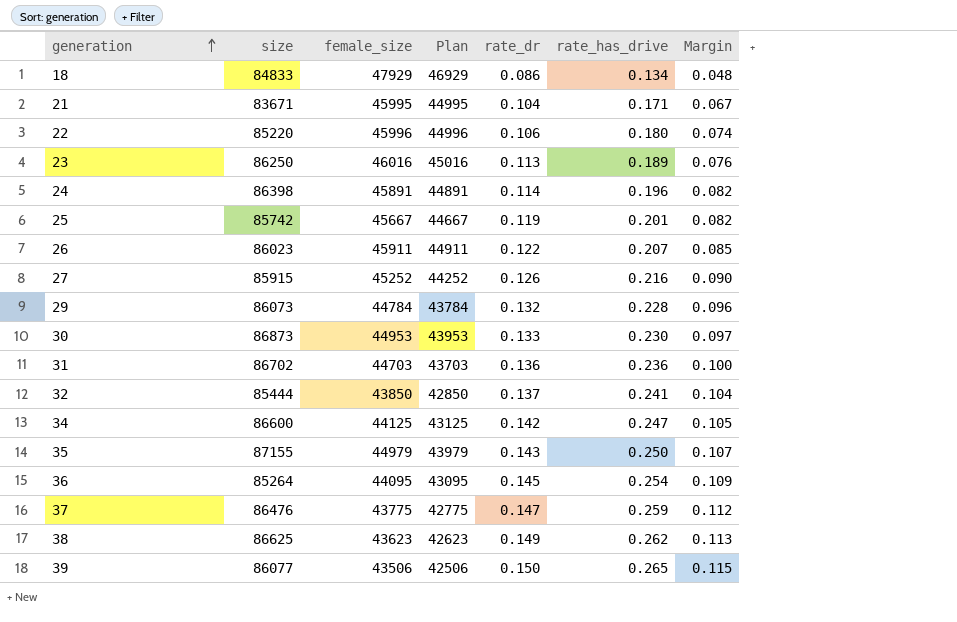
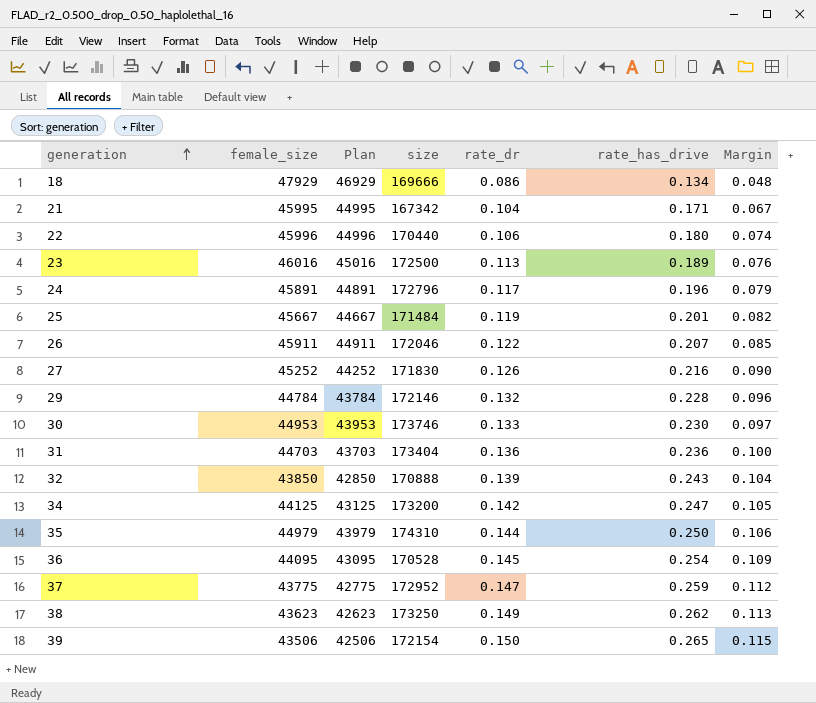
column size | position: 2 -> 4
18 | size: 84833 -> 169666
21 | size: 83671 -> 167342
22 | size: 85220 -> 170440
23 | size: 86250 -> 172500
24 | size: 86398 -> 172796
24 | rate_dr: 0.114 -> 0.117
24 | Margin: 0.082 -> 0.079
25 | size: 85742 -> 171484
26 | size: 86023 -> 172046
27 | size: 85915 -> 171830
29 | size: 86073 -> 172146
30 | size: 86873 -> 173746
31 | size: 86702 -> 173404
32 | size: 85444 -> 170888
32 | rate_dr: 0.137 -> 0.139
32 | rate_has_drive: 0.241 -> 0.243
34 | size: 86600 -> 173200
35 | size: 87155 -> 174310
35 | rate_dr: 0.143 -> 0.144
35 | Margin: 0.107 -> 0.106
36 | size: 85264 -> 170528
37 | size: 86476 -> 172952
38 | size: 86625 -> 173250
39 | size: 86077 -> 172154

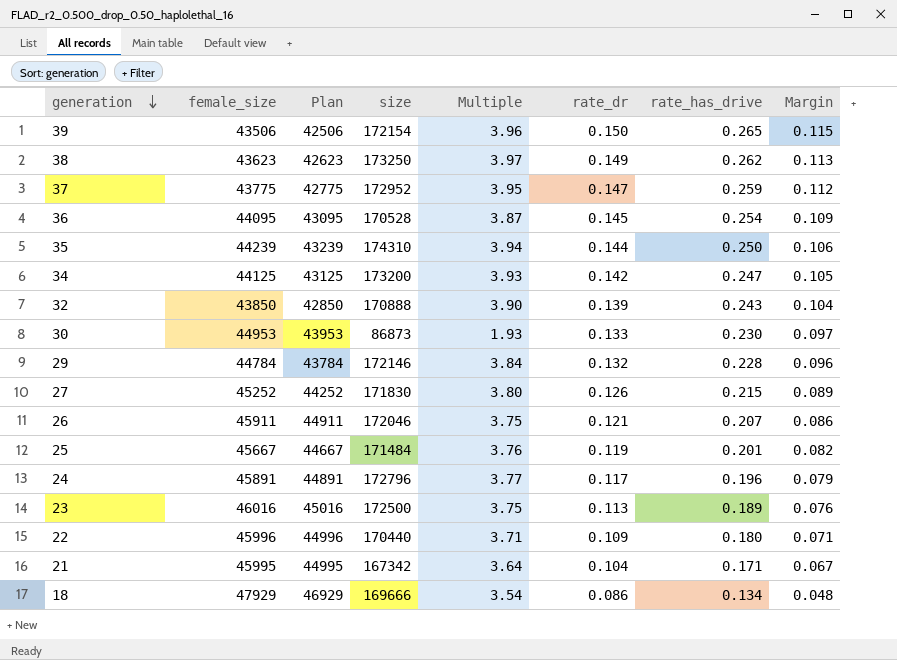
row order: generation ascending -> generation descending
column Multiple | formula: none -> [size] / [female_size]
row 31: 44703 | 43703 | 173404 | 0.136 | 0.236 | 0.100 -> none
35 | female_size: 44979 -> 44239
35 | Plan: 43979 -> 43239
30 | size: 173746 -> 86873
27 | rate_has_drive: 0.216 -> 0.215
27 | Margin: 0.090 -> 0.089
26 | rate_dr: 0.122 -> 0.121
26 | Margin: 0.085 -> 0.086
22 | rate_dr: 0.106 -> 0.109
22 | Margin: 0.074 -> 0.071

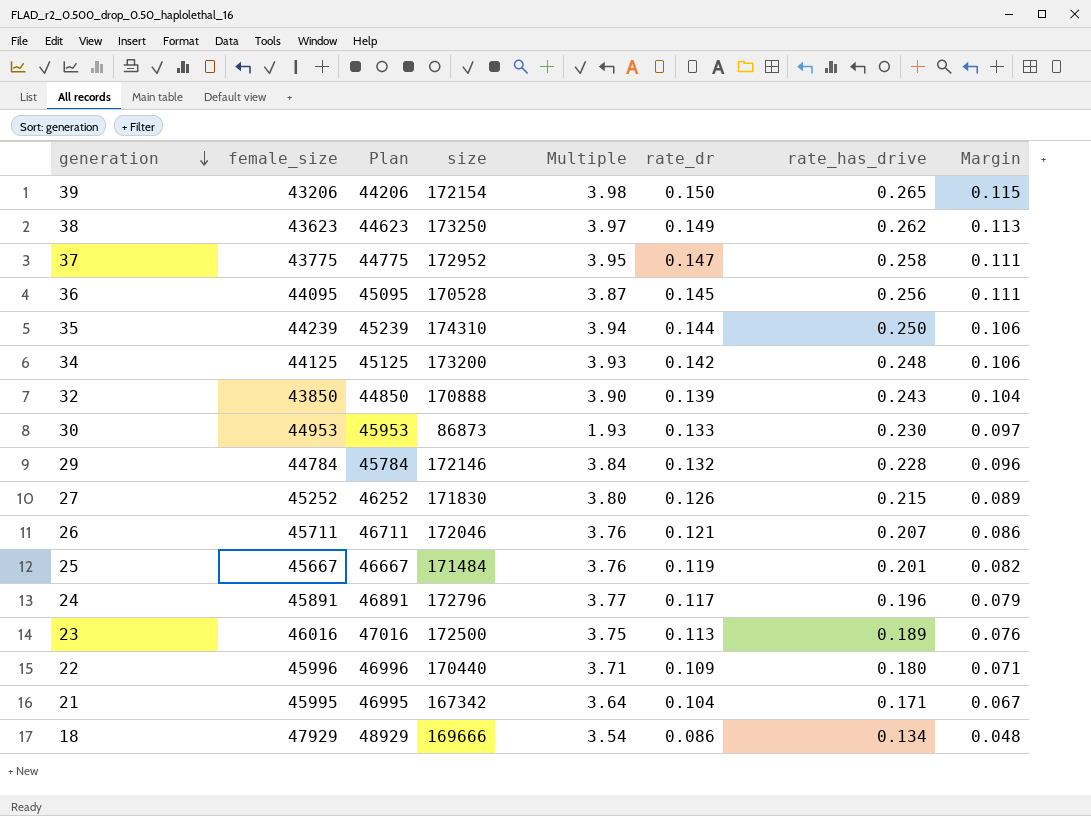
column Plan | formula: [female_size] - 1000 -> [female_size] + 1000
39 | female_size: 43506 -> 43206
39 | Multiple: 3.96 -> 3.98
37 | rate_has_drive: 0.259 -> 0.258
37 | Margin: 0.112 -> 0.111
36 | rate_has_drive: 0.254 -> 0.256
36 | Margin: 0.109 -> 0.111
34 | rate_has_drive: 0.247 -> 0.248
34 | Margin: 0.105 -> 0.106
26 | female_size: 45911 -> 45711
26 | Multiple: 3.75 -> 3.76

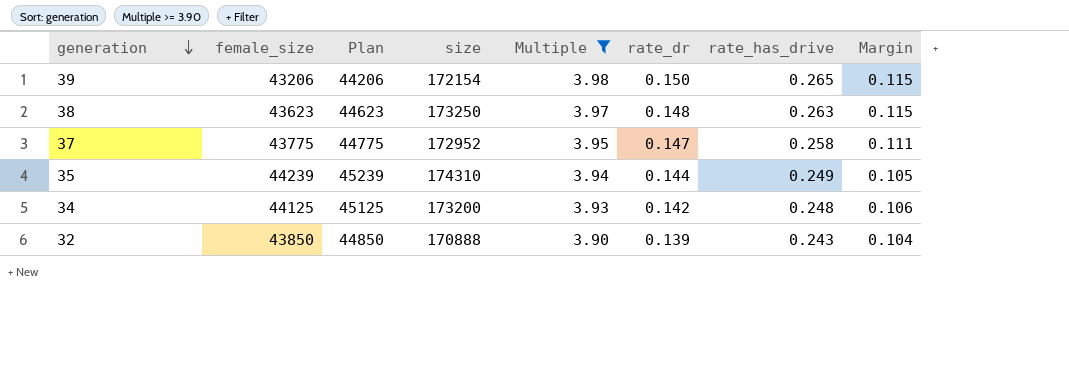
filter: none -> Multiple >= 3.90
38 | rate_dr: 0.149 -> 0.148
38 | rate_has_drive: 0.262 -> 0.263
38 | Margin: 0.113 -> 0.115
35 | rate_has_drive: 0.250 -> 0.249
35 | Margin: 0.106 -> 0.105

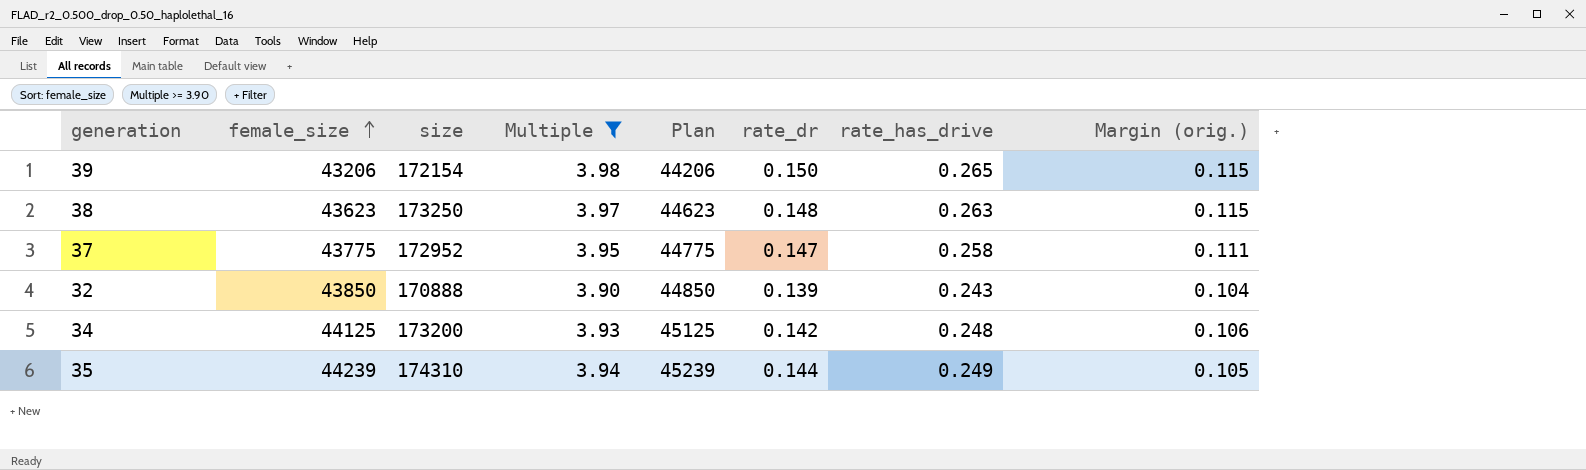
row order: generation descending -> female_size ascending
column Plan | position: 3 -> 5
column name: Margin -> Margin (orig.)

